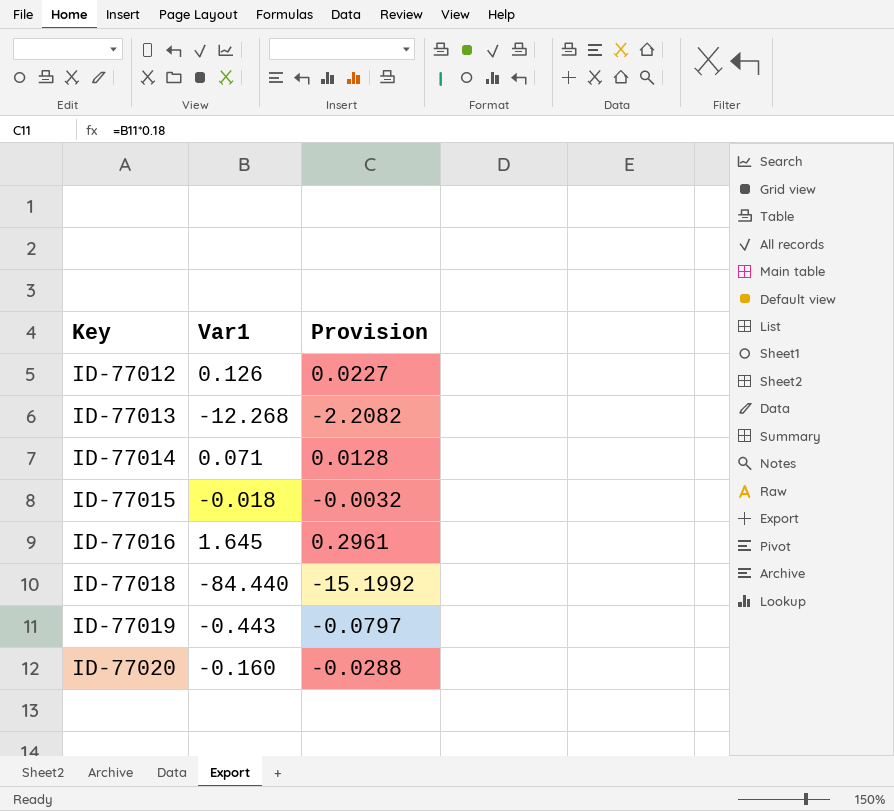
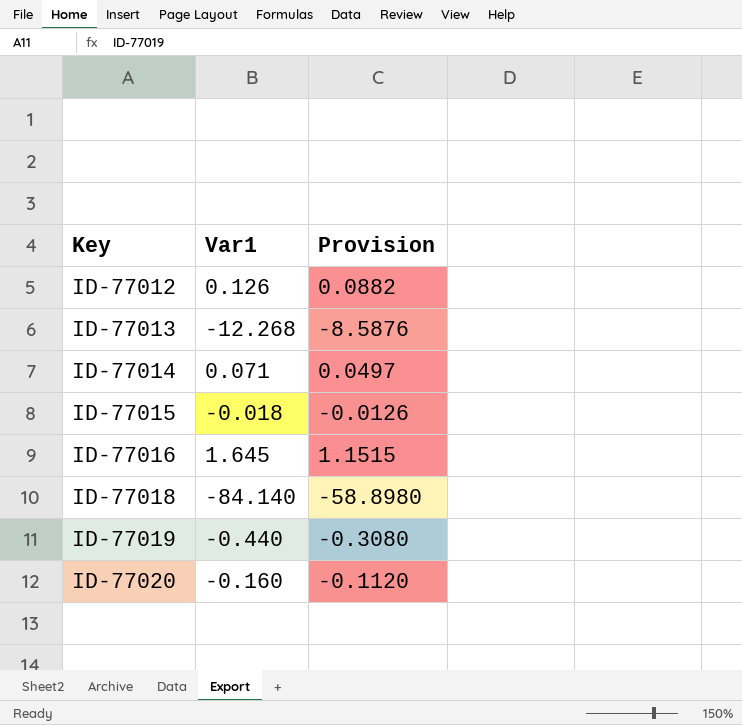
column Provision | formula: [Var1] * 0.18 -> [Var1] * 0.7
ID-77018 | Var1: -84.440 -> -84.140
ID-77019 | Var1: -0.443 -> -0.440

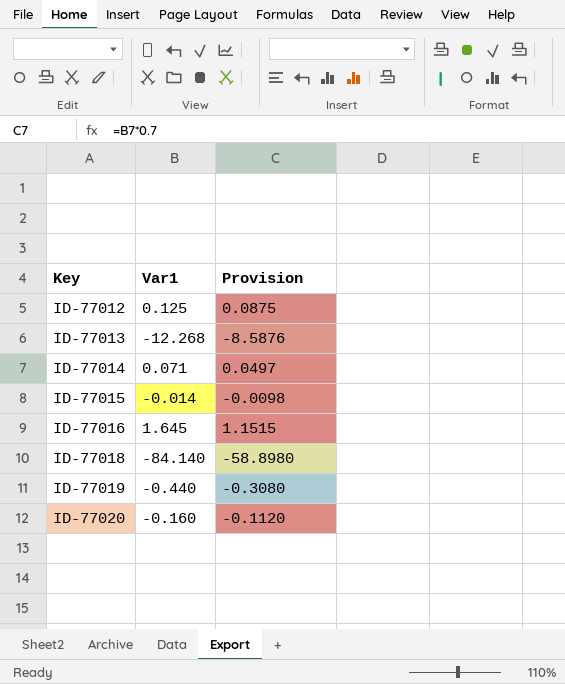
ID-77012 | Var1: 0.126 -> 0.125
ID-77012 | Provision: 0.0882 -> 0.0875
ID-77015 | Var1: -0.018 -> -0.014
ID-77015 | Provision: -0.0126 -> -0.0098

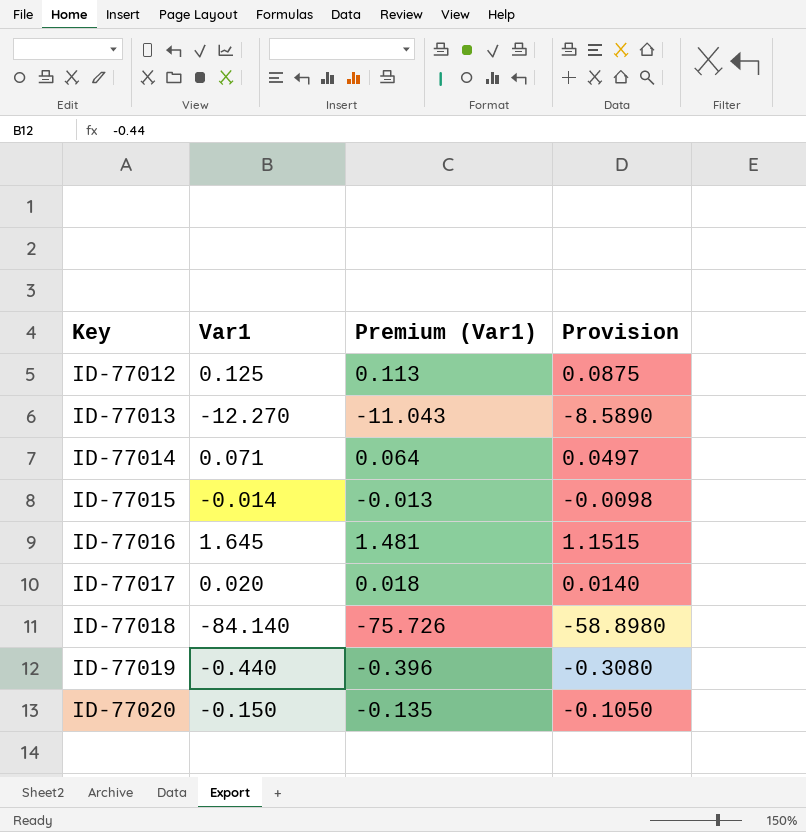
column Premium (Var1) | formula: none -> [Var1] * 0.9
ID-77013 | Var1: -12.268 -> -12.270
ID-77013 | Provision: -8.5876 -> -8.5890
row ID-77017: none -> 0.020 | 0.018 | 0.0140
ID-77020 | Var1: -0.160 -> -0.150
ID-77020 | Provision: -0.1120 -> -0.1050

